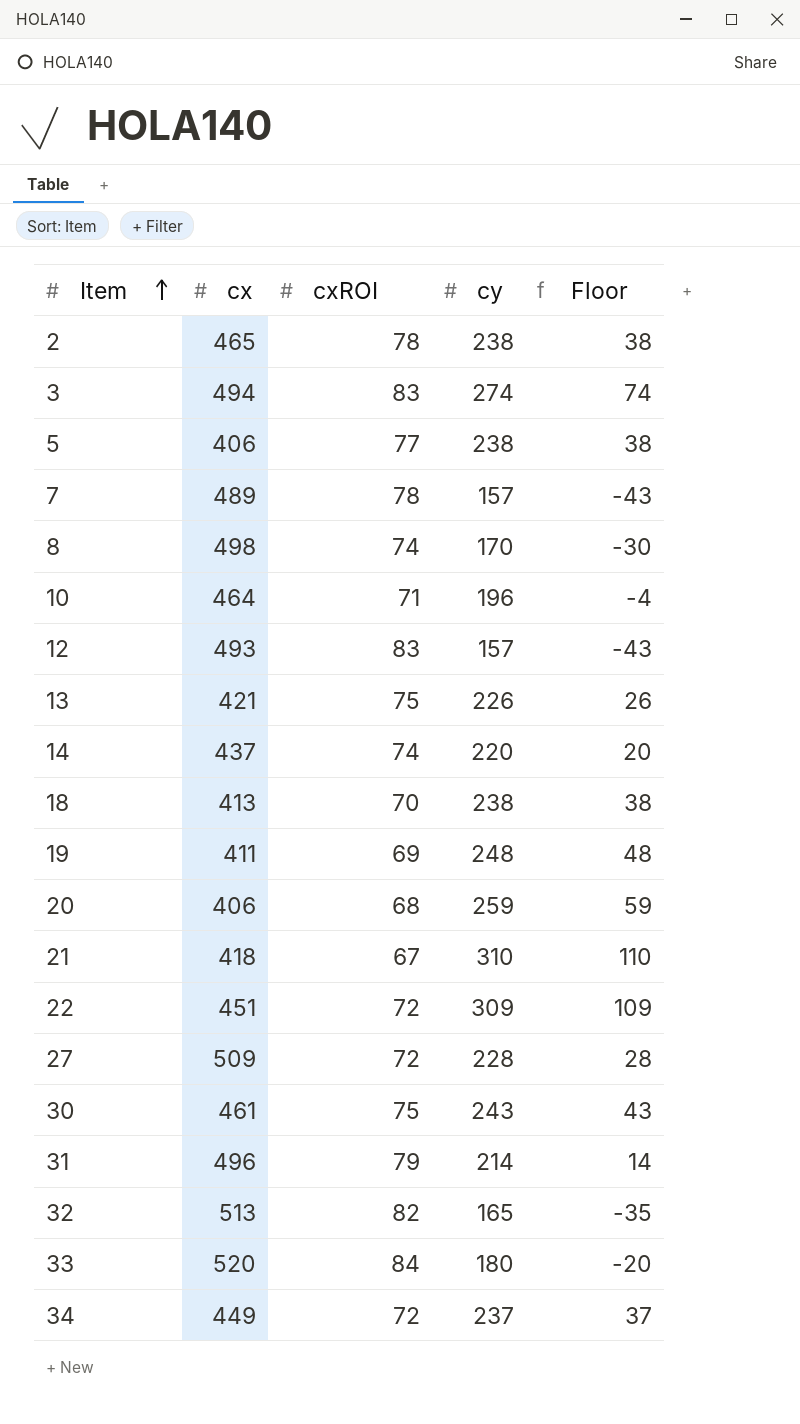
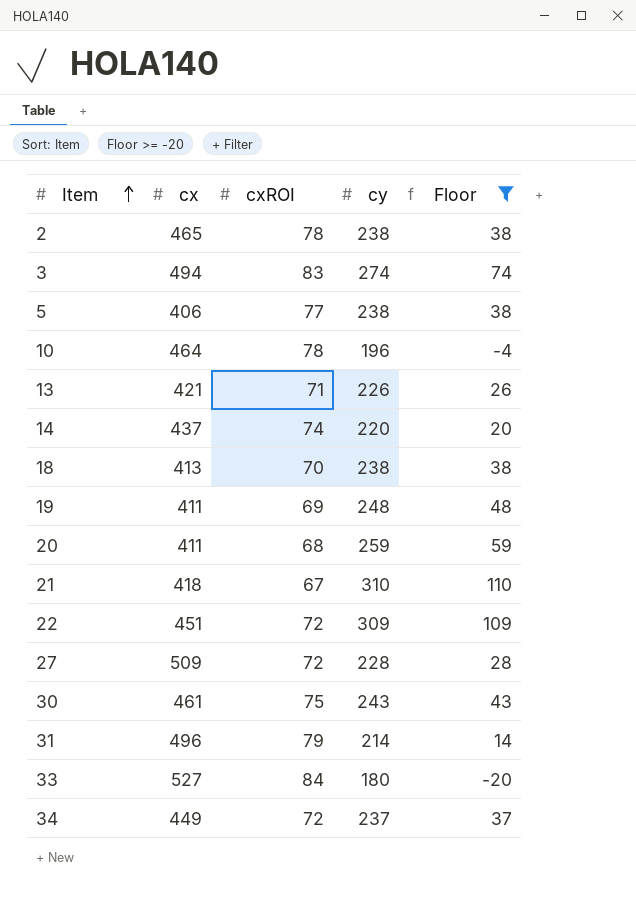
filter: none -> Floor >= -20
10 | cxROI: 71 -> 78
13 | cxROI: 75 -> 71
20 | cx: 406 -> 411
33 | cx: 520 -> 527

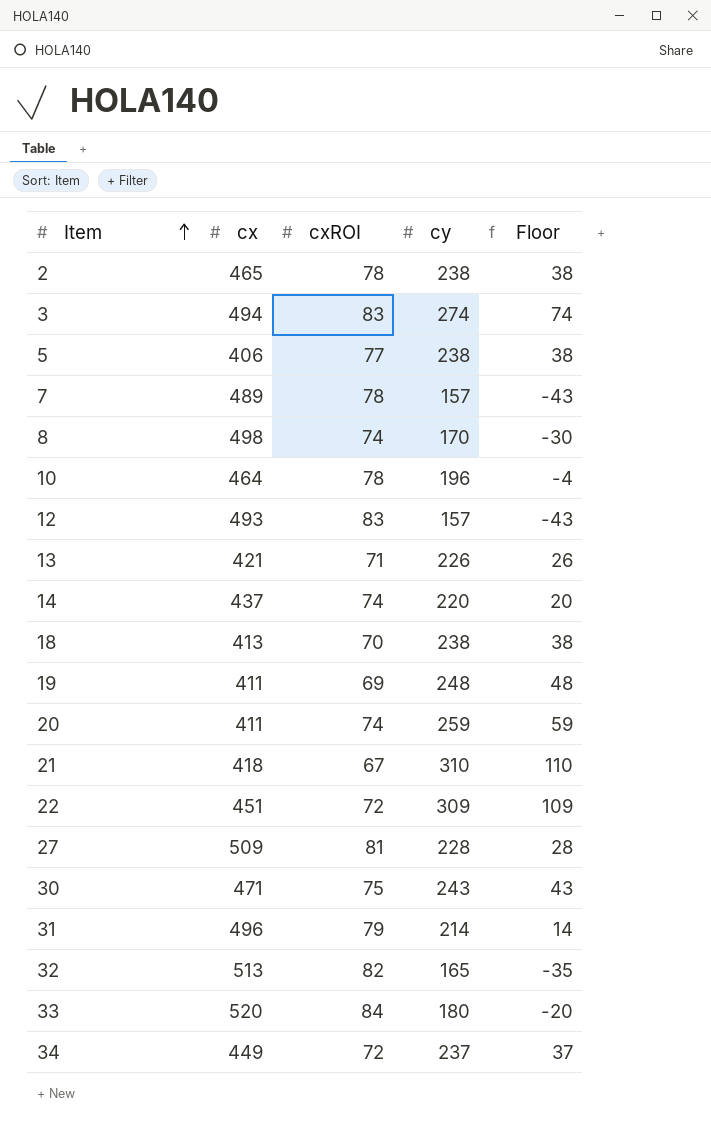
filter: Floor >= -20 -> none
20 | cxROI: 68 -> 74
27 | cxROI: 72 -> 81
30 | cx: 461 -> 471
33 | cx: 527 -> 520

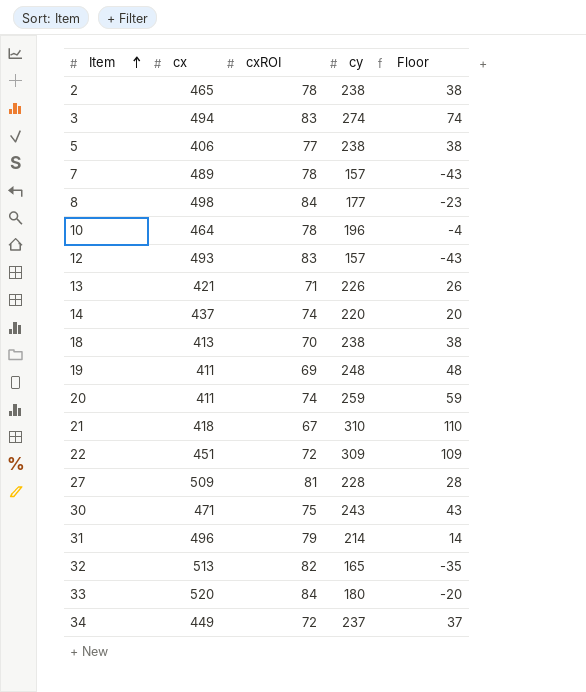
8 | cxROI: 74 -> 84
8 | cy: 170 -> 177
8 | Floor: -30 -> -23

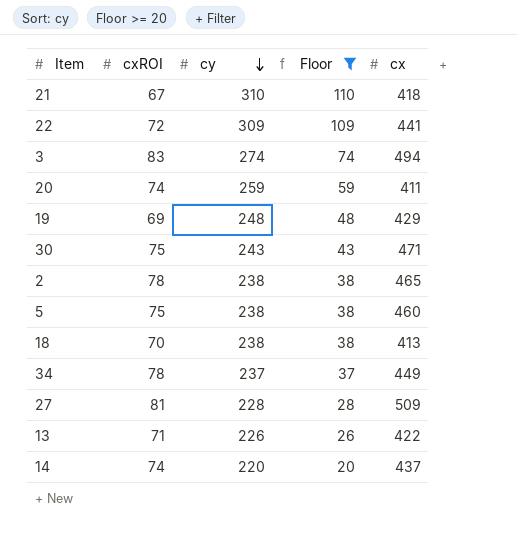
filter: none -> Floor >= 20
row order: Item ascending -> cy descending
column cx | position: 2 -> 5
22 | cx: 451 -> 441
19 | cx: 411 -> 429
5 | cxROI: 77 -> 75
5 | cx: 406 -> 460
34 | cxROI: 72 -> 78
13 | cx: 421 -> 422

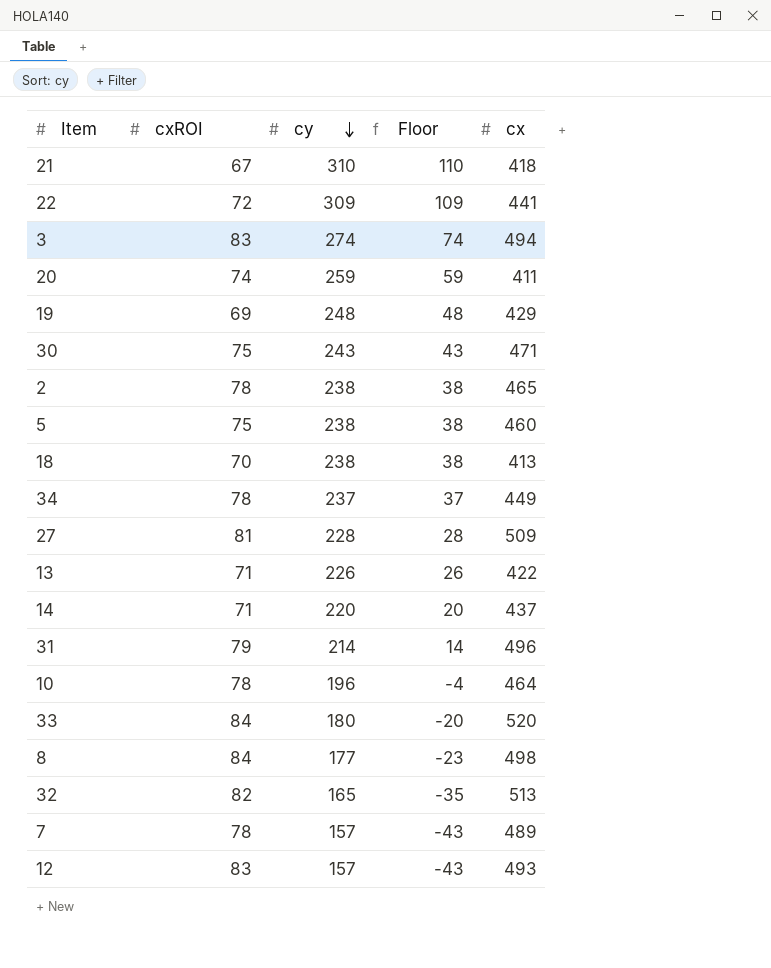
filter: Floor >= 20 -> none
14 | cxROI: 74 -> 71

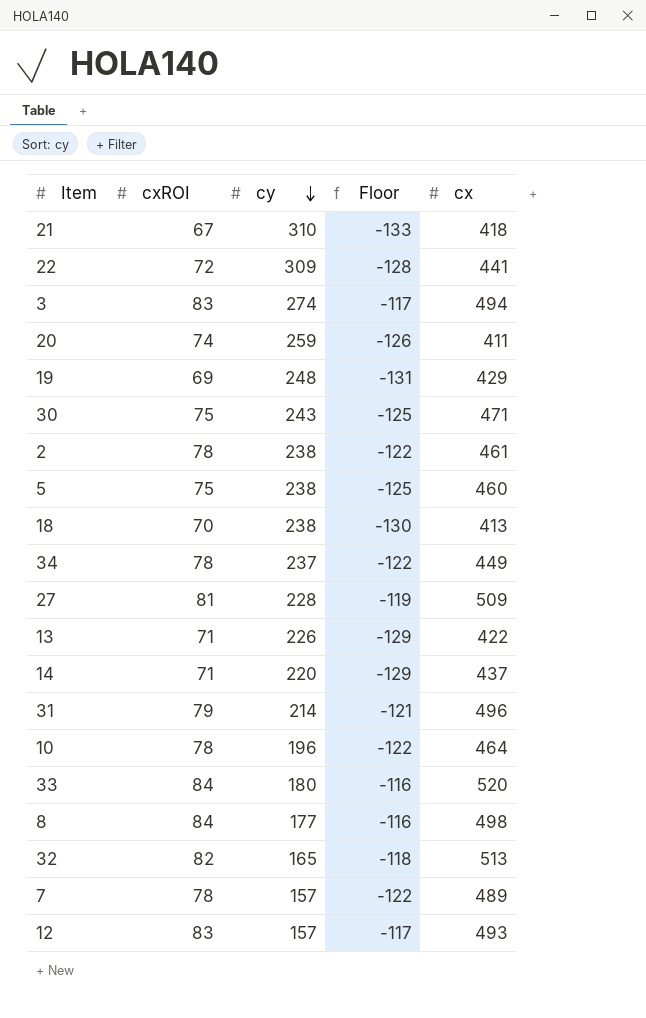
column Floor | formula: [cy] - 200 -> [cxROI] - 200
2 | cx: 465 -> 461

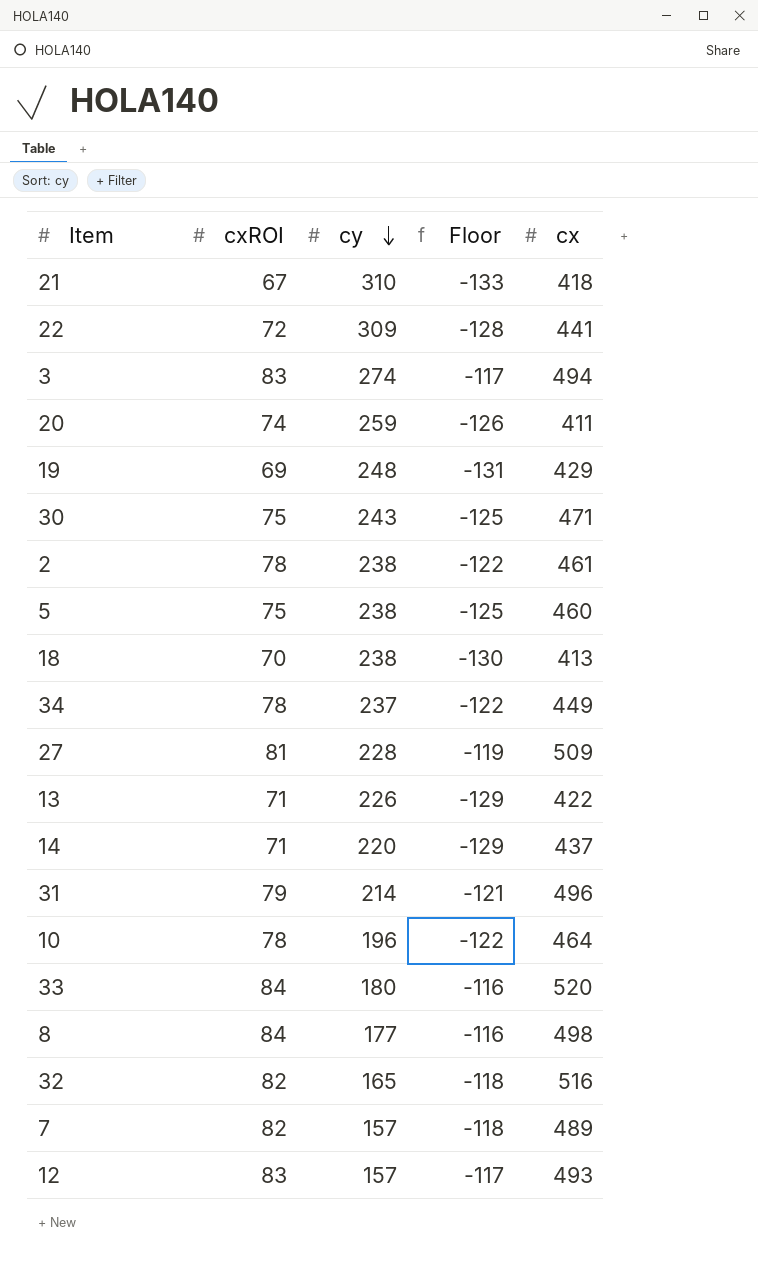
32 | cx: 513 -> 516
7 | cxROI: 78 -> 82
7 | Floor: -122 -> -118

